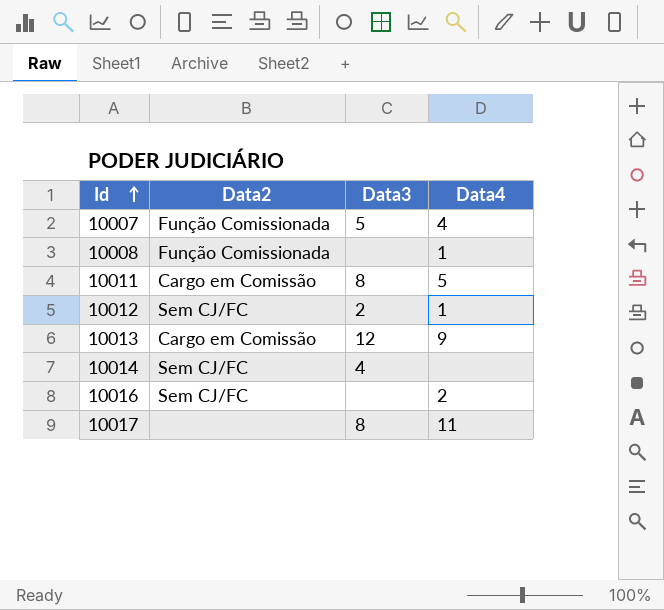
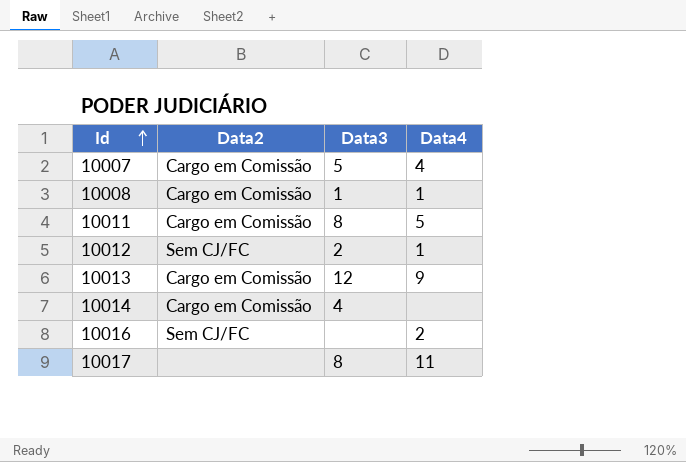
10007 | Data2: Função Comissionada -> Cargo em Comissão
10008 | Data2: Função Comissionada -> Cargo em Comissão
10008 | Data3: none -> 1
10014 | Data2: Sem CJ/FC -> Cargo em Comissão

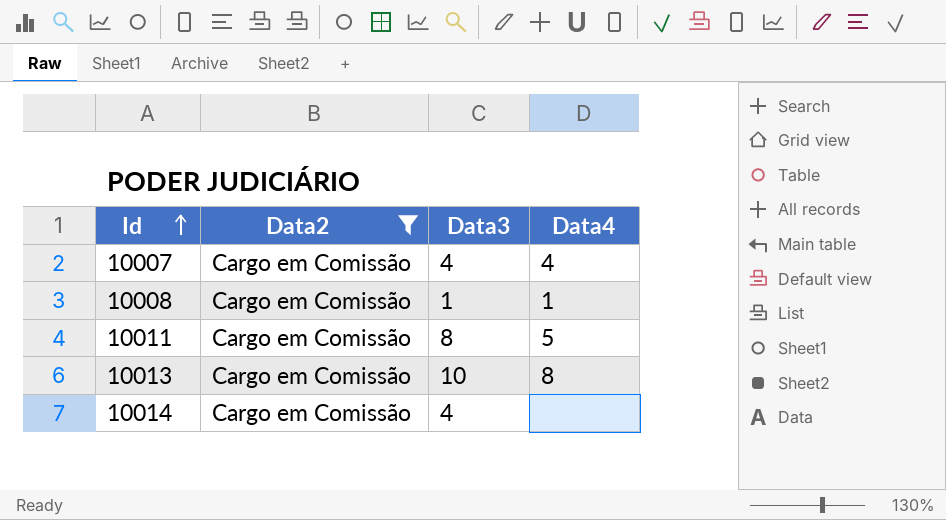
filter: none -> Data2 = Cargo em Comissão
10007 | Data3: 5 -> 4
10013 | Data3: 12 -> 10
10013 | Data4: 9 -> 8

